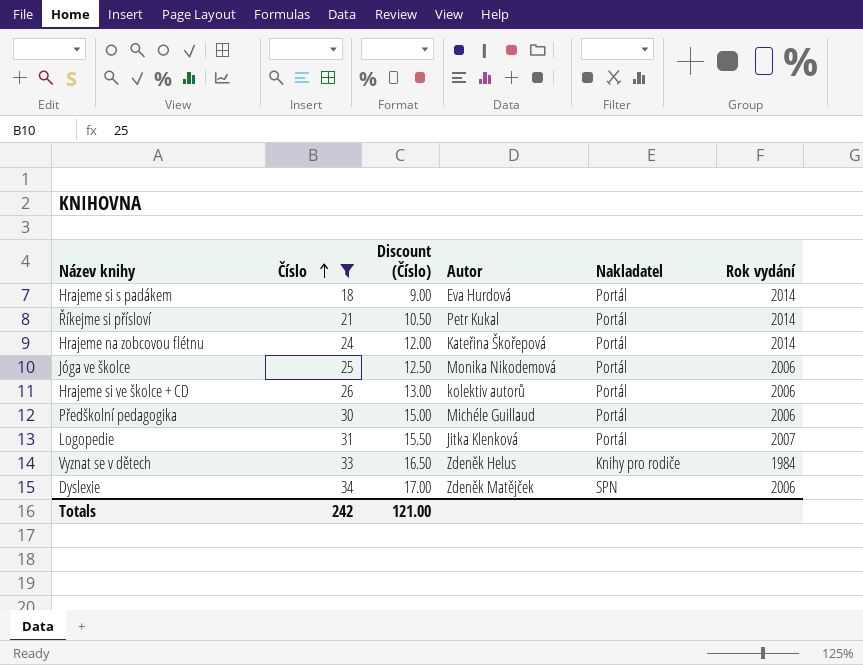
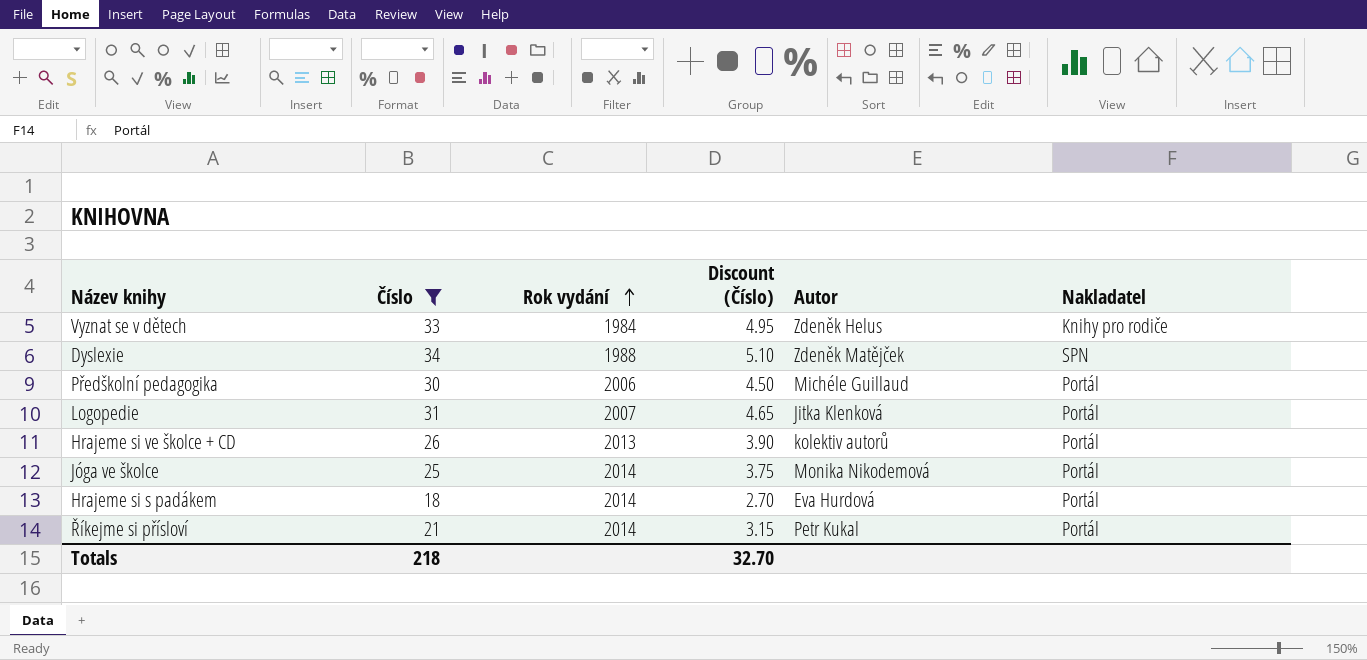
row order: Číslo ascending -> Rok vydání ascending
column Rok vydání | position: 6 -> 3
column Discount (Číslo) | formula: [Číslo] * 0.5 -> [Číslo] * 0.15
row Hrajeme na zobcovou flétnu: 24 | 12.00 | Kateřina Škořepová | Portál | 2014 -> none
Dyslexie | Rok vydání: 2006 -> 1988
Hrajeme si ve školce + CD | Rok vydání: 2006 -> 2013
Jóga ve školce | Rok vydání: 2006 -> 2014
Totals | Číslo: 242 -> 218
Totals | Discount (Číslo): 121.00 -> 32.70

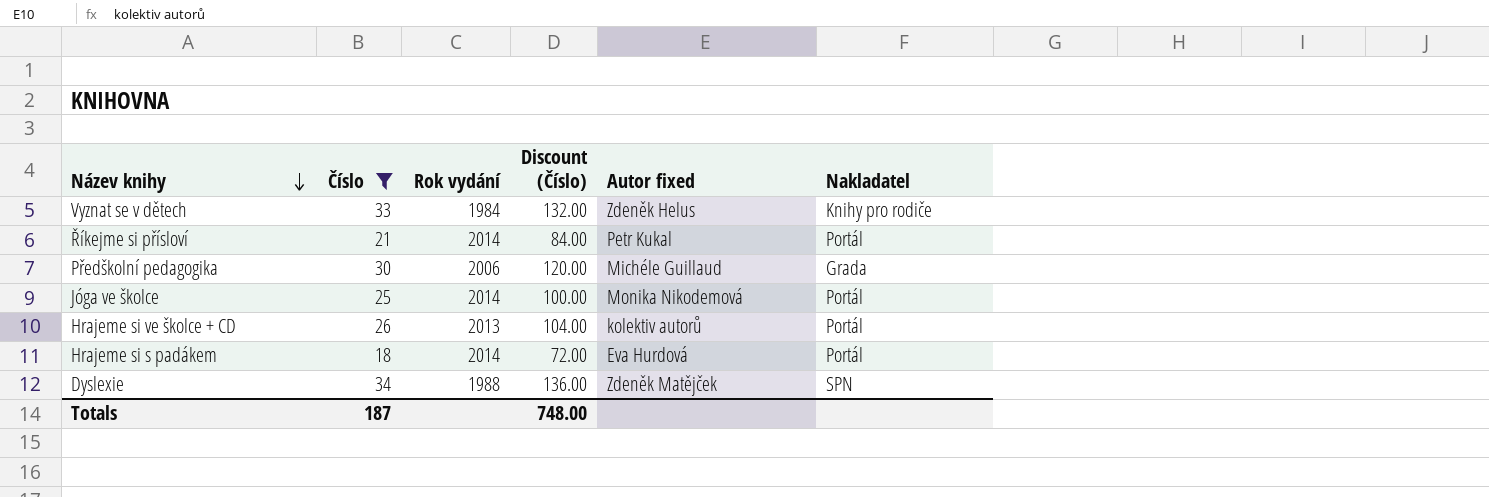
row order: Rok vydání ascending -> Název knihy descending
column Discount (Číslo) | formula: [Číslo] * 0.15 -> [Číslo] * 4
column name: Autor -> Autor fixed
row Logopedie: 31 | 2007 | 4.65 | Jitka Klenková | Portál -> none
Předškolní pedagogika | Nakladatel: Portál -> Grada
Totals | Číslo: 218 -> 187
Totals | Discount (Číslo): 32.70 -> 748.00

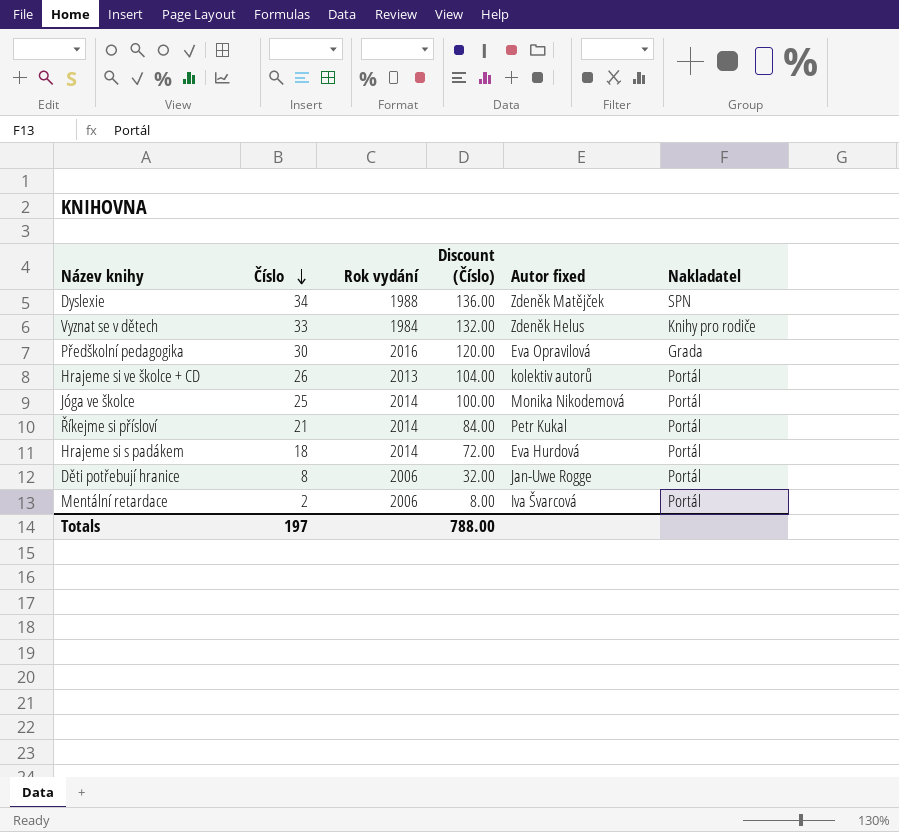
filter: Číslo >= 18 -> none
row order: Název knihy descending -> Číslo descending
Předškolní pedagogika | Rok vydání: 2006 -> 2016
Předškolní pedagogika | Autor fixed: Michéle Guillaud -> Eva Opravilová
Totals | Číslo: 187 -> 197
Totals | Discount (Číslo): 748.00 -> 788.00

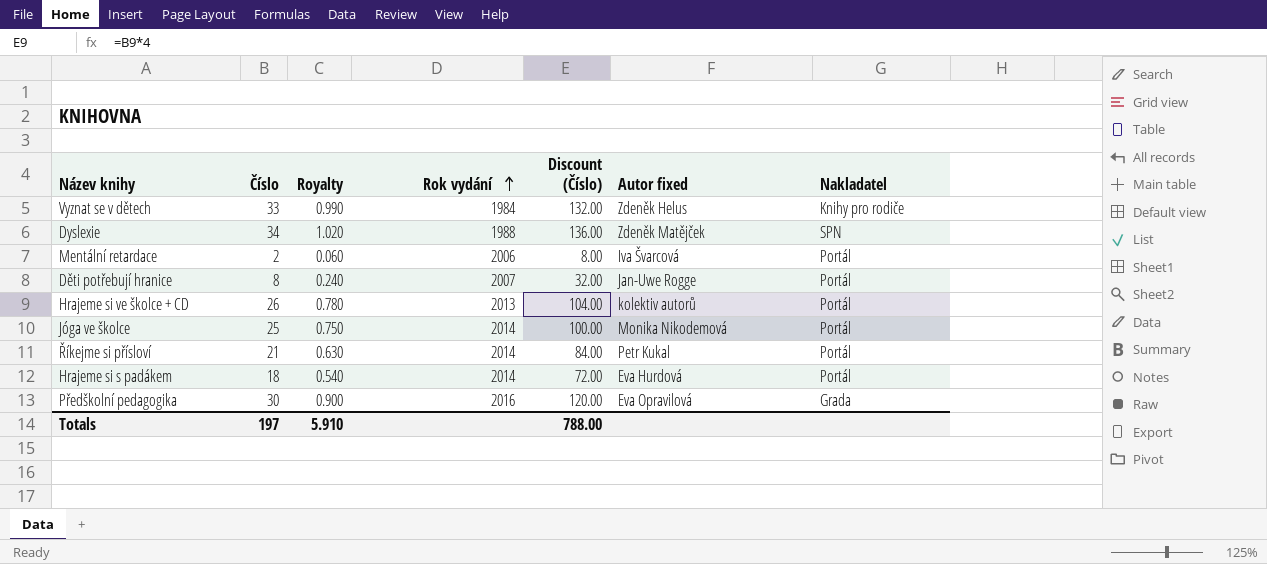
row order: Číslo descending -> Rok vydání ascending
column Royalty | formula: none -> [Číslo] * 0.03
Děti potřebují hranice | Rok vydání: 2006 -> 2007

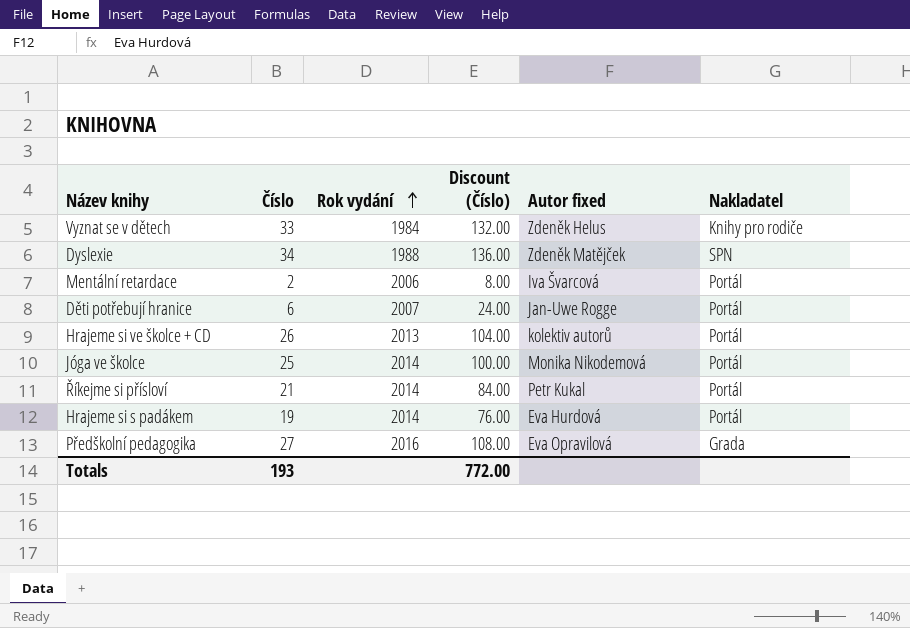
column Royalty | formula: [Číslo] * 0.03 -> none
Děti potřebují hranice | Číslo: 8 -> 6
Děti potřebují hranice | Discount (Číslo): 32.00 -> 24.00
Hrajeme si s padákem | Číslo: 18 -> 19
Hrajeme si s padákem | Discount (Číslo): 72.00 -> 76.00
Předškolní pedagogika | Číslo: 30 -> 27
Předškolní pedagogika | Discount (Číslo): 120.00 -> 108.00
Totals | Číslo: 197 -> 193
Totals | Discount (Číslo): 788.00 -> 772.00

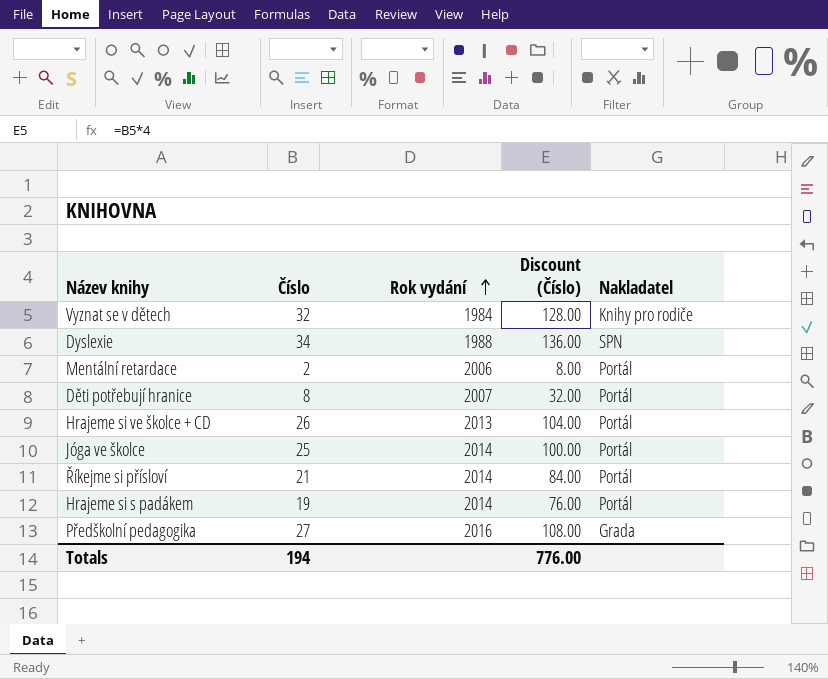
column Autor fixed | position: 5 -> none
Vyznat se v dětech | Číslo: 33 -> 32
Vyznat se v dětech | Discount (Číslo): 132.00 -> 128.00
Děti potřebují hranice | Číslo: 6 -> 8
Děti potřebují hranice | Discount (Číslo): 24.00 -> 32.00
Totals | Číslo: 193 -> 194
Totals | Discount (Číslo): 772.00 -> 776.00

